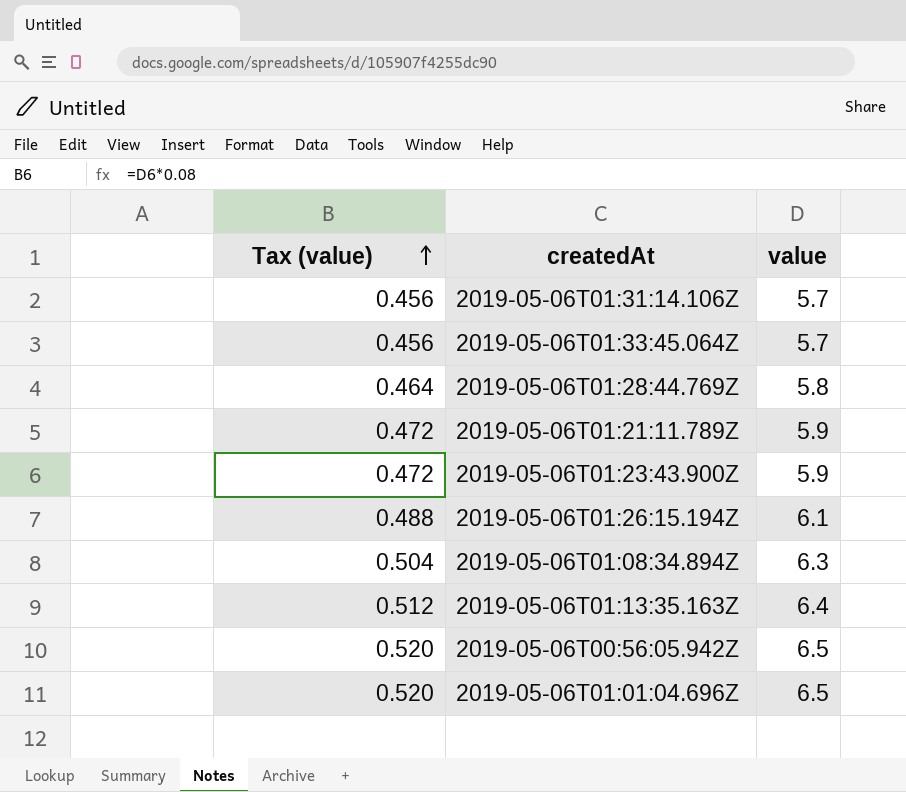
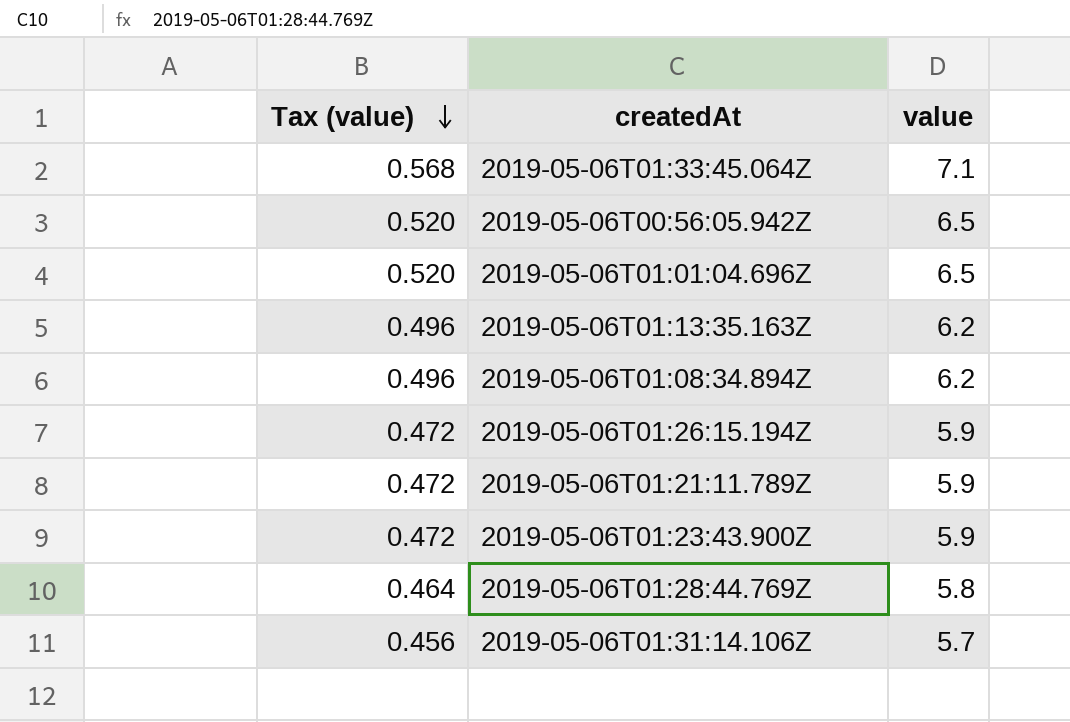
row order: Tax (value) ascending -> Tax (value) descending
2019-05-06T01:33:45.064Z | Tax (value): 0.456 -> 0.568
2019-05-06T01:33:45.064Z | value: 5.7 -> 7.1
2019-05-06T01:13:35.163Z | Tax (value): 0.512 -> 0.496
2019-05-06T01:13:35.163Z | value: 6.4 -> 6.2
2019-05-06T01:08:34.894Z | Tax (value): 0.504 -> 0.496
2019-05-06T01:08:34.894Z | value: 6.3 -> 6.2
2019-05-06T01:26:15.194Z | Tax (value): 0.488 -> 0.472
2019-05-06T01:26:15.194Z | value: 6.1 -> 5.9

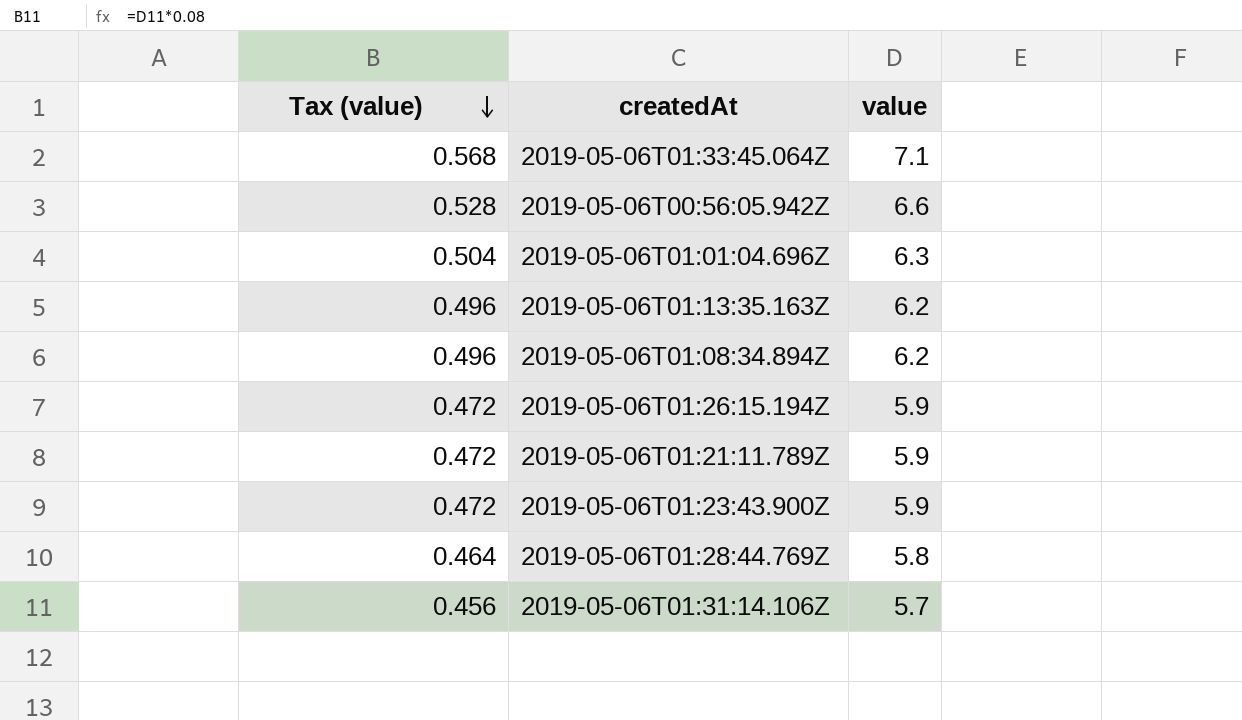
2019-05-06T00:56:05.942Z | Tax (value): 0.520 -> 0.528
2019-05-06T00:56:05.942Z | value: 6.5 -> 6.6
2019-05-06T01:01:04.696Z | Tax (value): 0.520 -> 0.504
2019-05-06T01:01:04.696Z | value: 6.5 -> 6.3

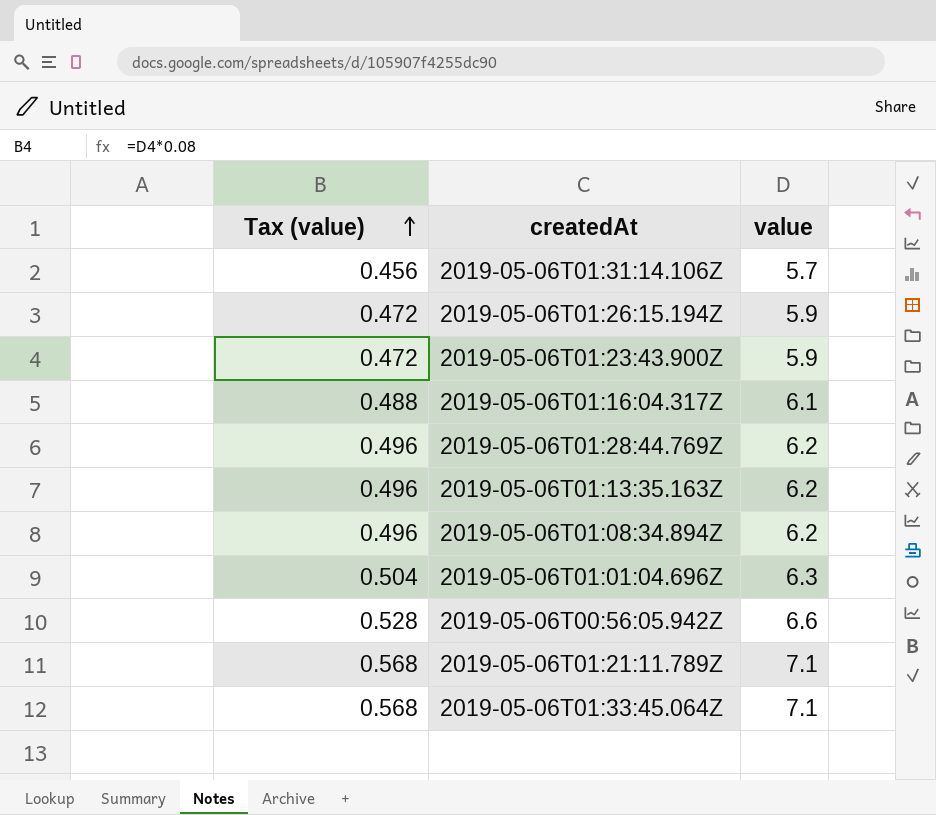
row order: Tax (value) descending -> Tax (value) ascending
row 2019-05-06T01:16:04.317Z: none -> 0.488 | 6.1
2019-05-06T01:28:44.769Z | Tax (value): 0.464 -> 0.496
2019-05-06T01:28:44.769Z | value: 5.8 -> 6.2
2019-05-06T01:21:11.789Z | Tax (value): 0.472 -> 0.568
2019-05-06T01:21:11.789Z | value: 5.9 -> 7.1

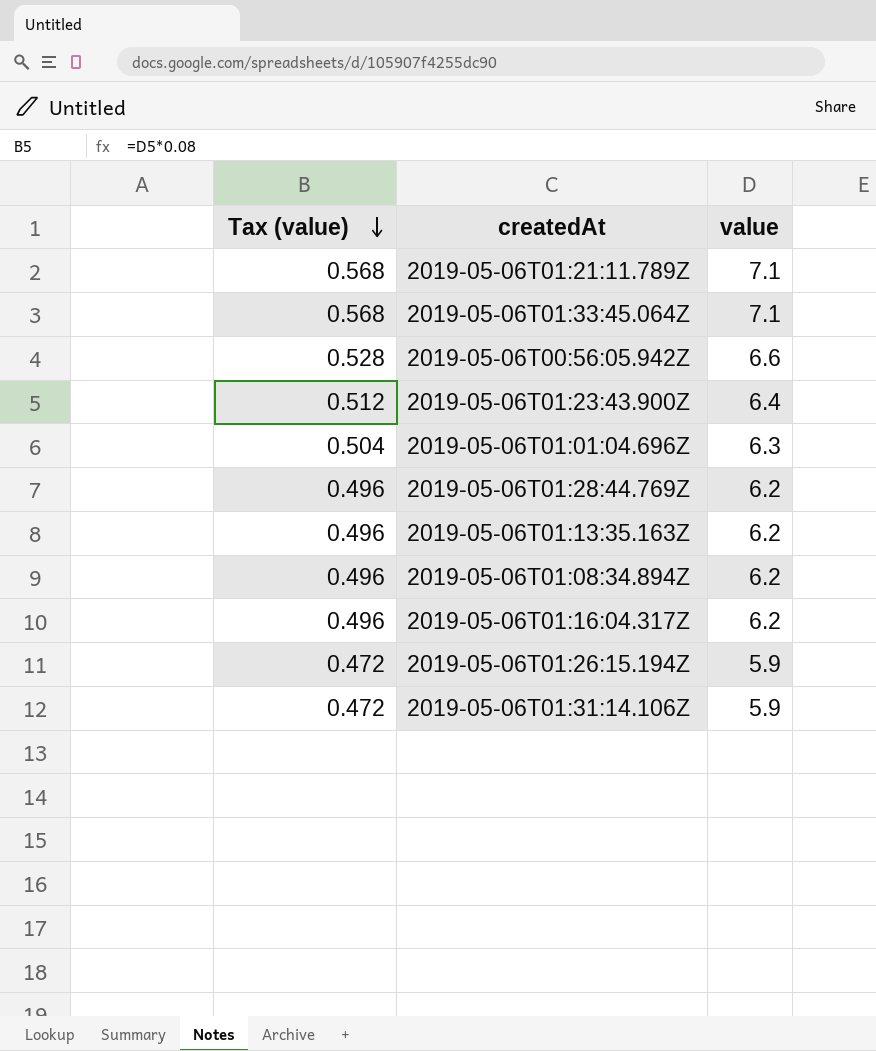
row order: Tax (value) ascending -> Tax (value) descending
2019-05-06T01:23:43.900Z | Tax (value): 0.472 -> 0.512
2019-05-06T01:23:43.900Z | value: 5.9 -> 6.4
2019-05-06T01:16:04.317Z | Tax (value): 0.488 -> 0.496
2019-05-06T01:16:04.317Z | value: 6.1 -> 6.2
2019-05-06T01:31:14.106Z | Tax (value): 0.456 -> 0.472
2019-05-06T01:31:14.106Z | value: 5.7 -> 5.9

